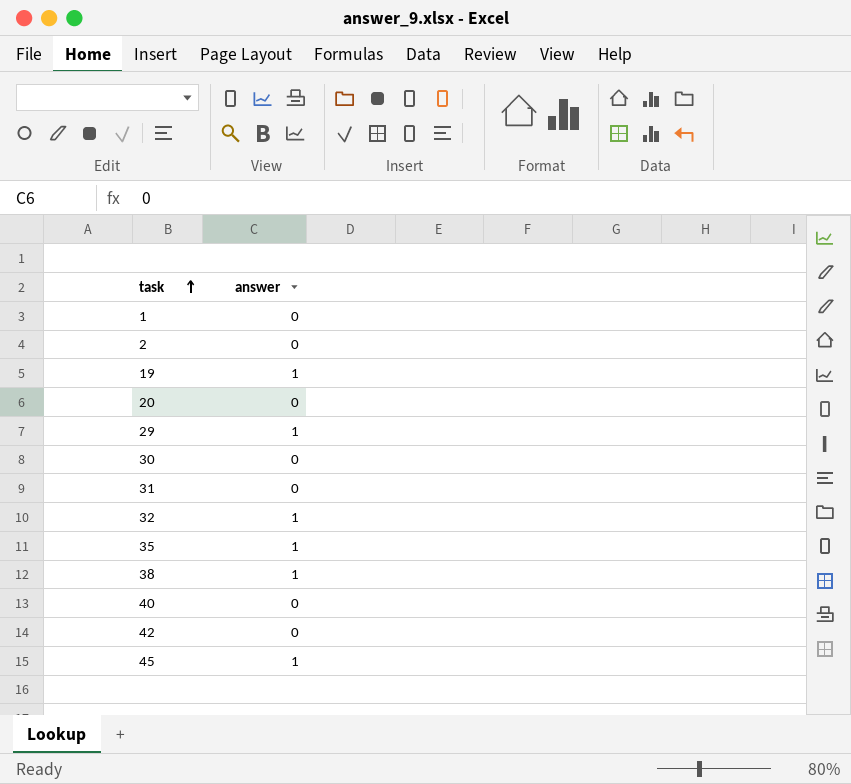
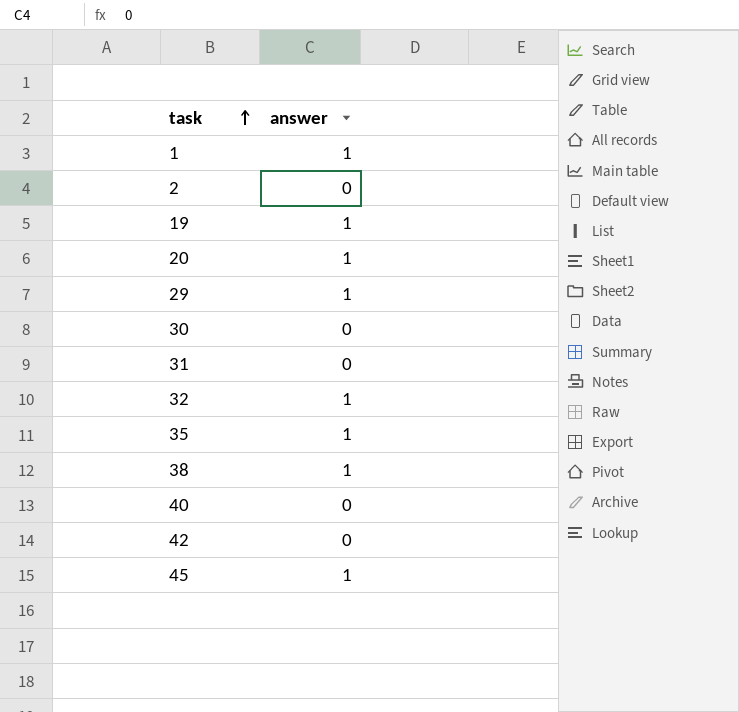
1 | answer: 0 -> 1
20 | answer: 0 -> 1

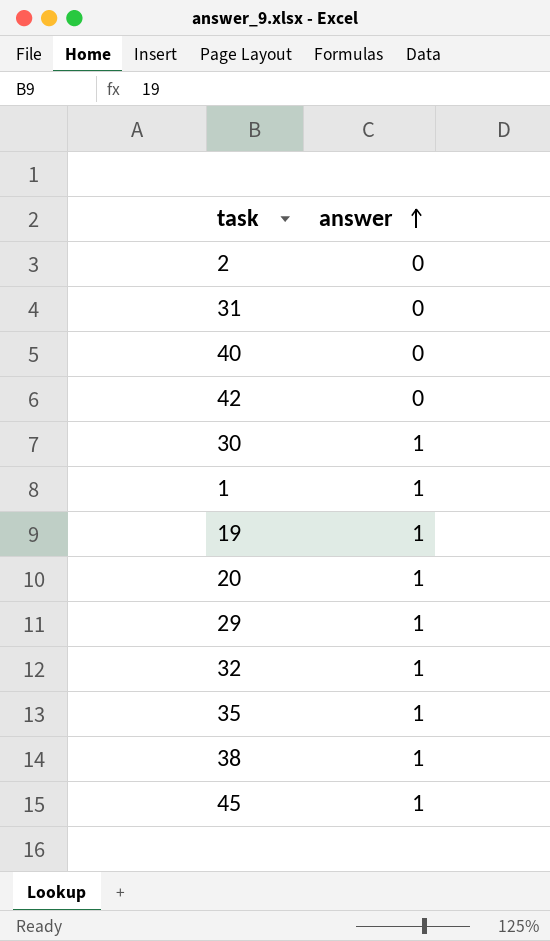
row order: task ascending -> answer ascending
30 | answer: 0 -> 1

